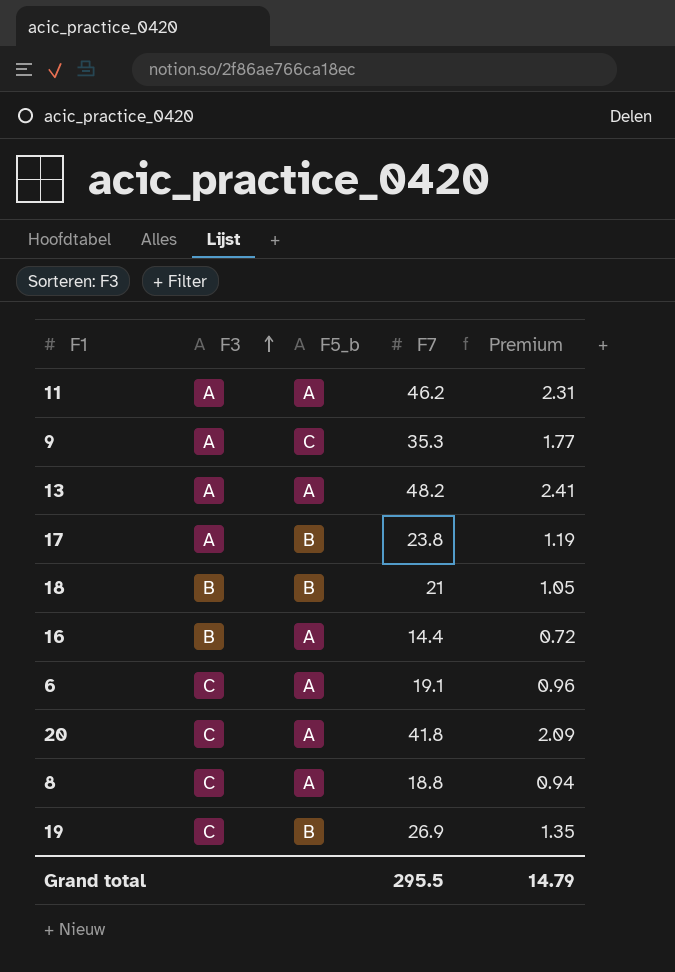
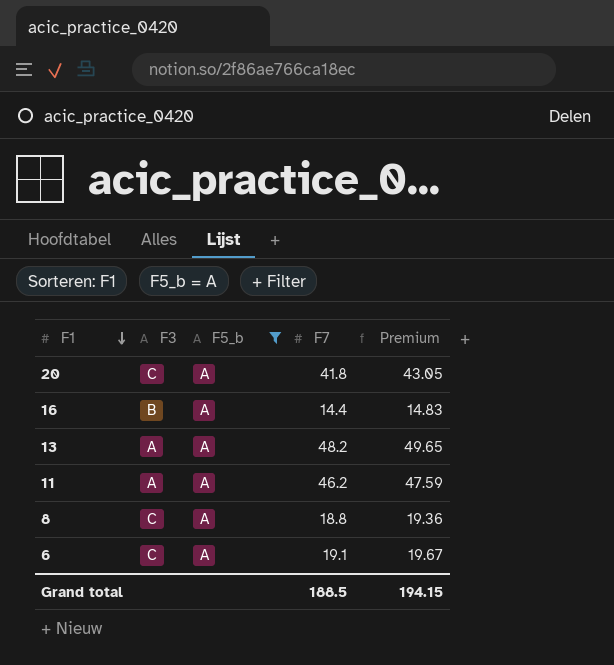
filter: none -> F5_b = A
row order: F3 ascending -> F1 descending
column Premium | formula: [F7] * 0.05 -> [F7] * 1.03
Grand total | F7: 295.5 -> 188.5
Grand total | Premium: 14.79 -> 194.15

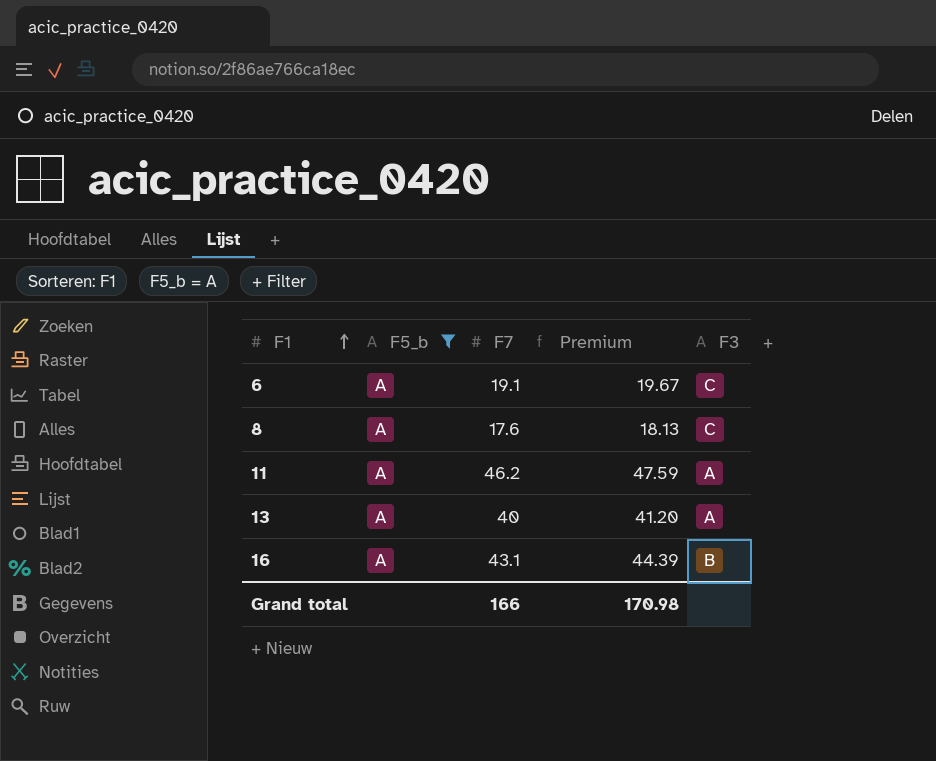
row order: F1 descending -> F1 ascending
column F3 | position: 2 -> 5
row 20: C | A | 41.8 | 43.05 -> none
8 | F7: 18.8 -> 17.6
8 | Premium: 19.36 -> 18.13
13 | F7: 48.2 -> 40
13 | Premium: 49.65 -> 41.20
16 | F7: 14.4 -> 43.1
16 | Premium: 14.83 -> 44.39
Grand total | F7: 188.5 -> 166
Grand total | Premium: 194.15 -> 170.98

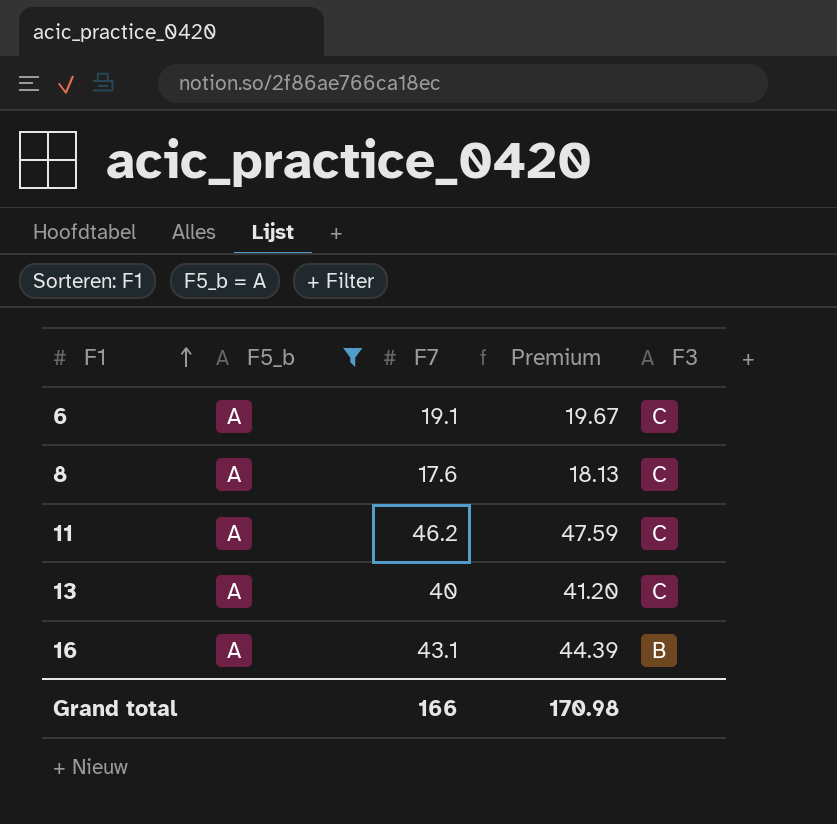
11 | F3: A -> C
13 | F3: A -> C

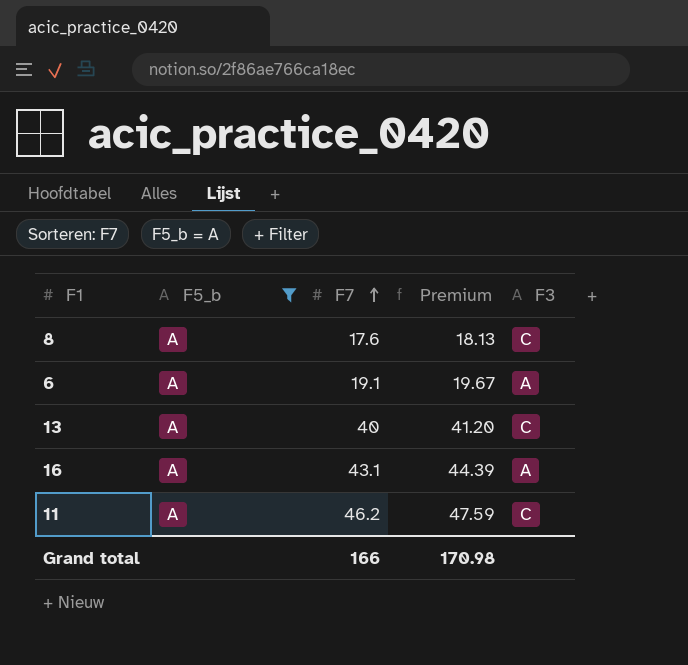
row order: F1 ascending -> F7 ascending
6 | F3: C -> A
16 | F3: B -> A

